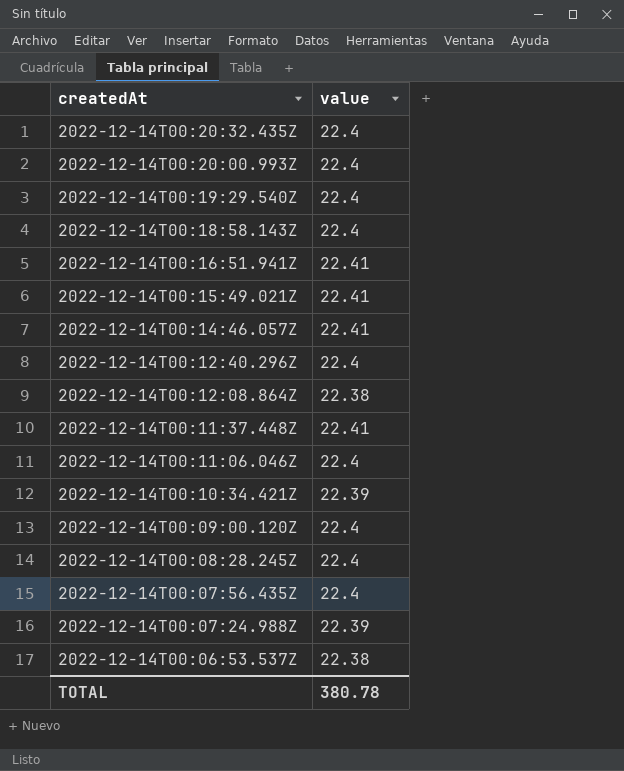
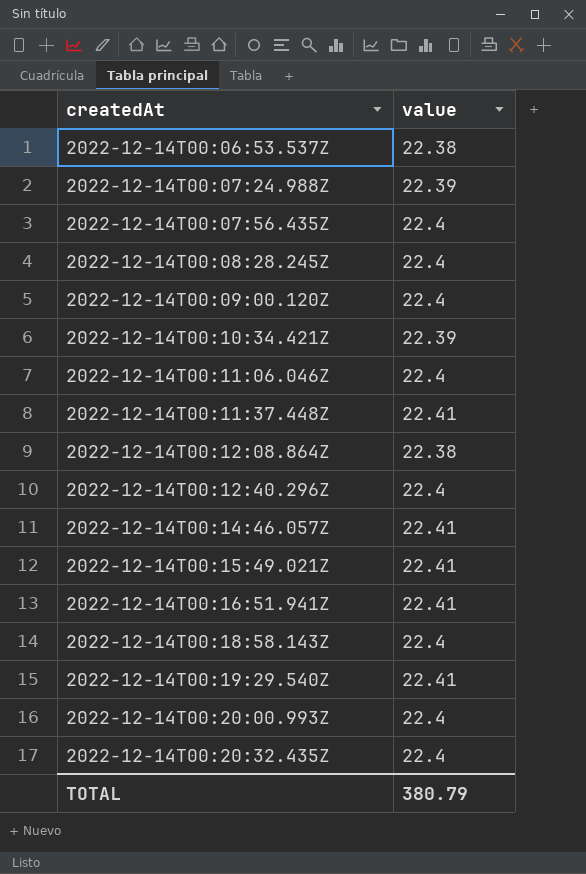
row order: createdAt descending -> createdAt ascending
2022-12-14T00:19:29.540Z | value: 22.4 -> 22.41
TOTAL | value: 380.78 -> 380.79

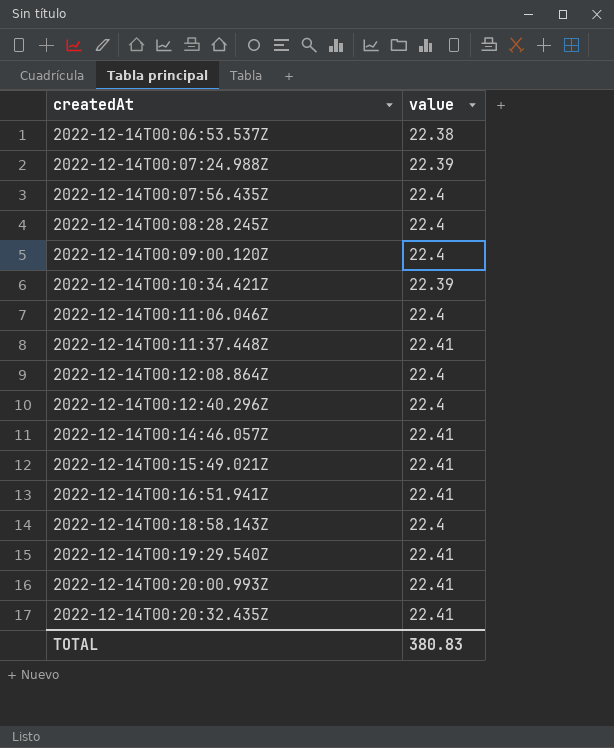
2022-12-14T00:12:08.864Z | value: 22.38 -> 22.4
2022-12-14T00:20:00.993Z | value: 22.4 -> 22.41
2022-12-14T00:20:32.435Z | value: 22.4 -> 22.41
TOTAL | value: 380.79 -> 380.83

